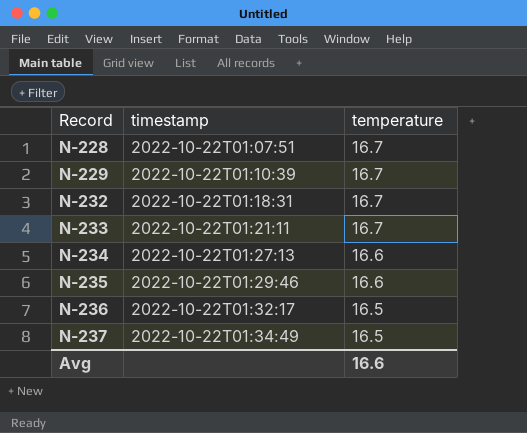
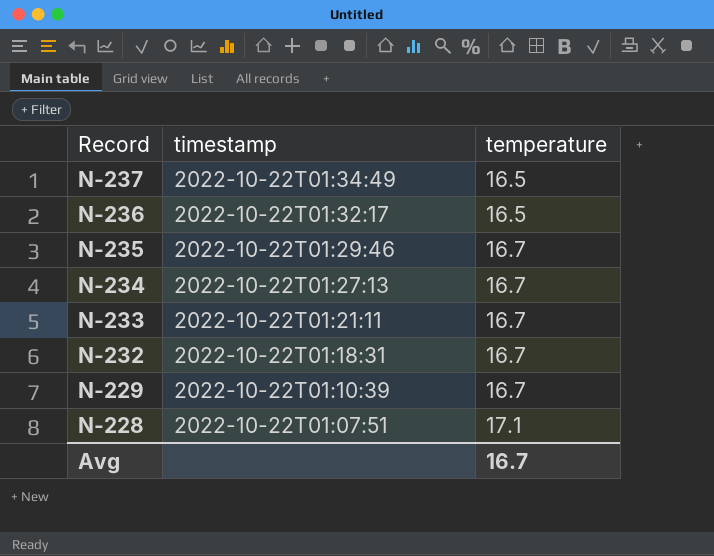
row order: Record ascending -> Record descending
N-235 | temperature: 16.6 -> 16.7
N-234 | temperature: 16.6 -> 16.7
N-228 | temperature: 16.7 -> 17.1
Avg | temperature: 16.6 -> 16.7

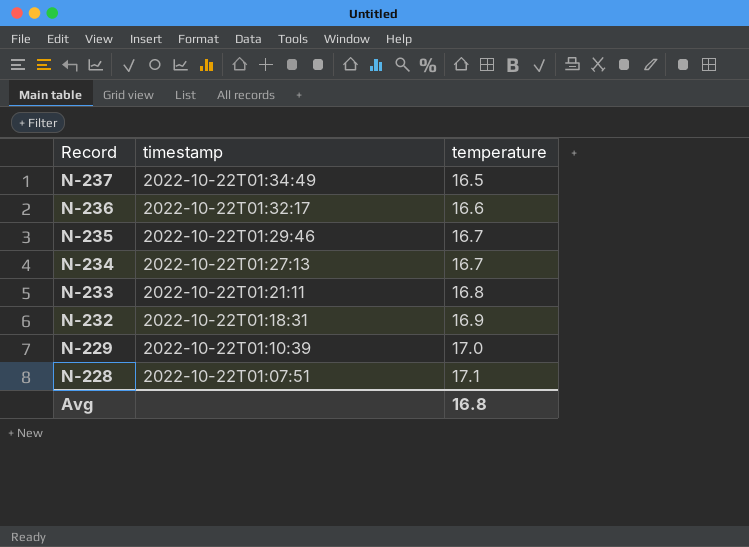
N-236 | temperature: 16.5 -> 16.6
N-233 | temperature: 16.7 -> 16.8
N-232 | temperature: 16.7 -> 16.9
N-229 | temperature: 16.7 -> 17.0
Avg | temperature: 16.7 -> 16.8

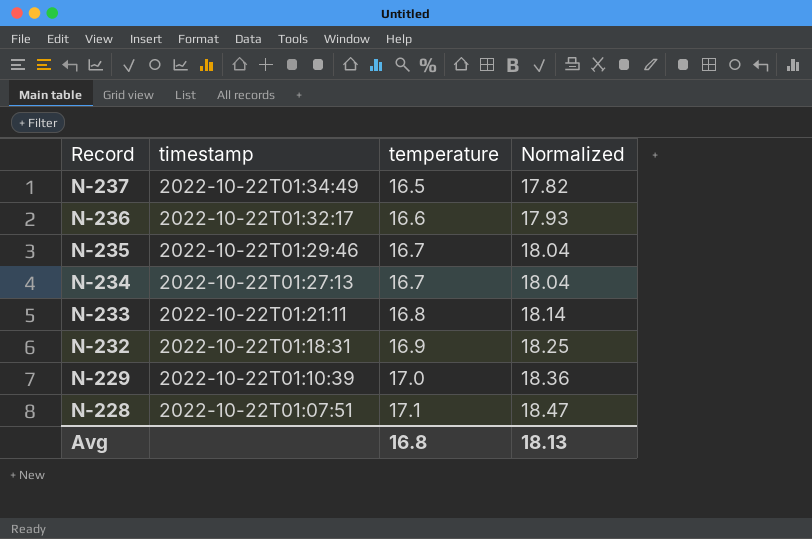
column Normalized | formula: none -> [temperature] * 1.08

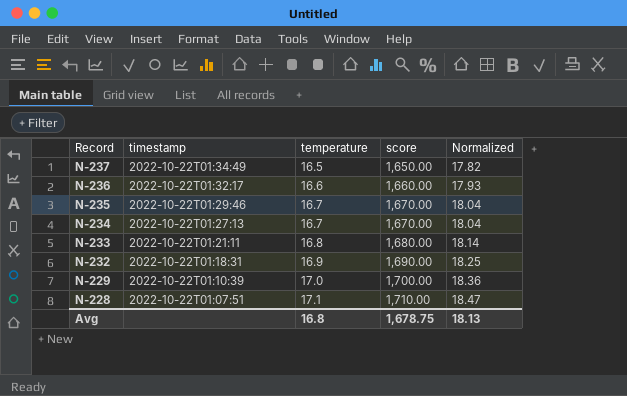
column score | formula: none -> [temperature] * 100

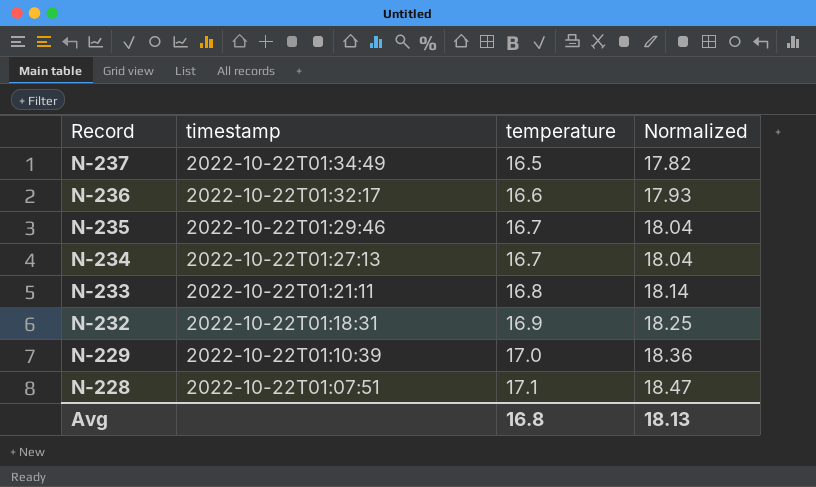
column score | formula: [temperature] * 100 -> none

